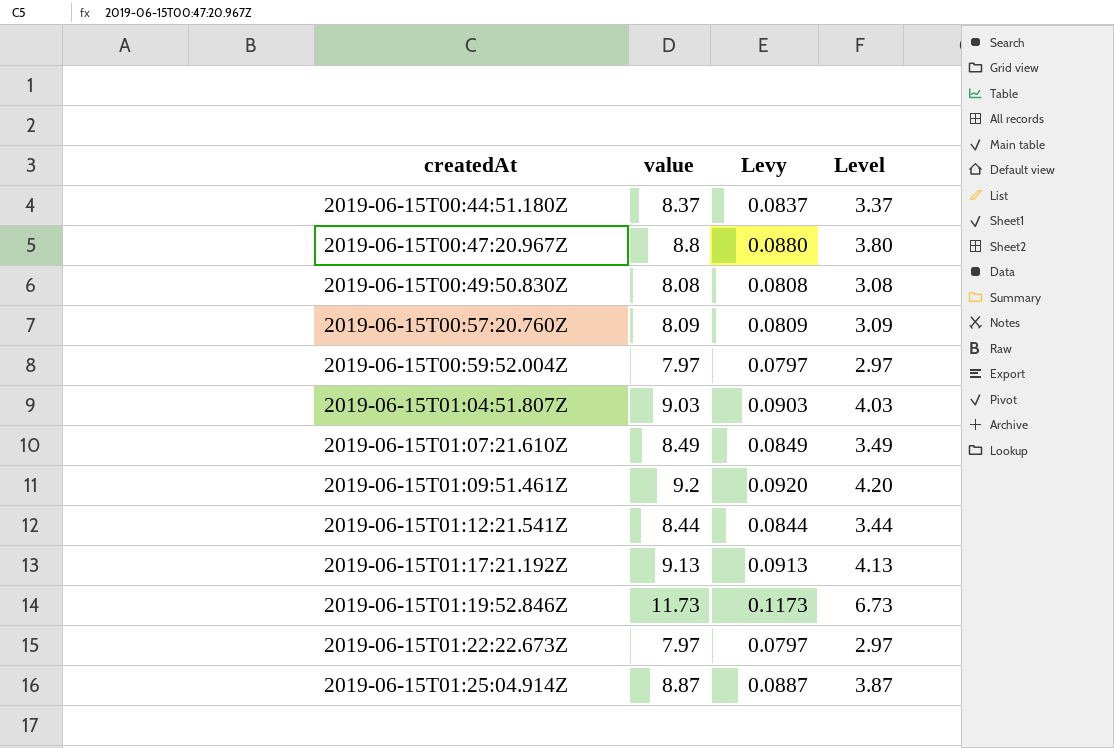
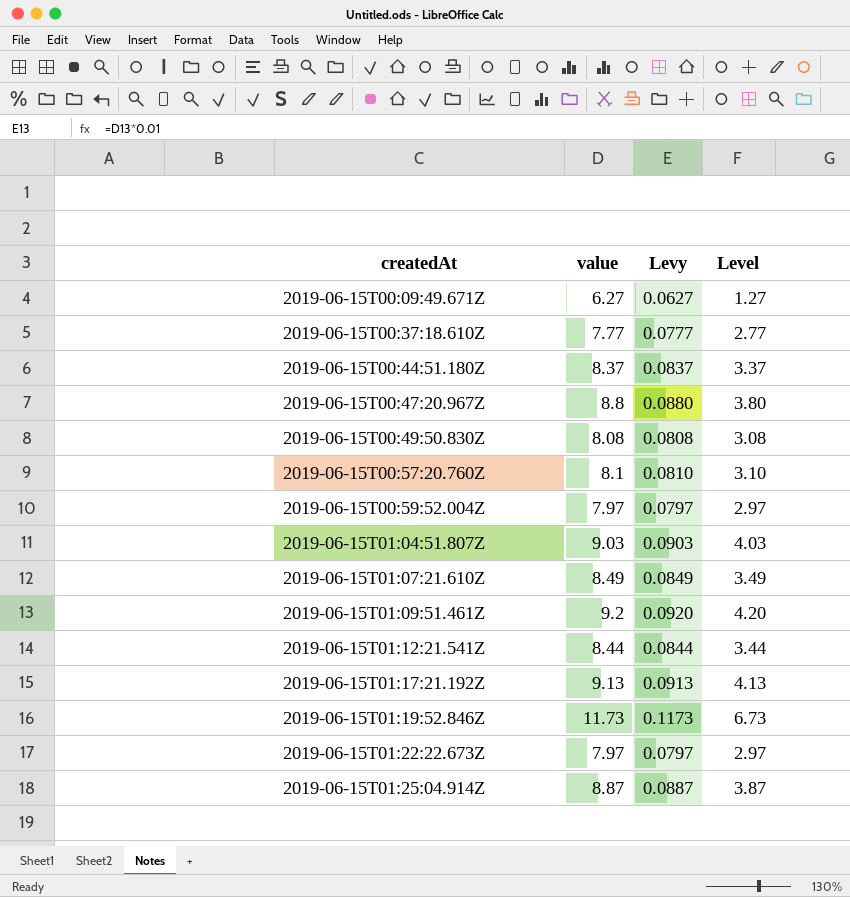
row 2019-06-15T00:09:49.671Z: none -> 6.27 | 0.0627 | 1.27
row 2019-06-15T00:37:18.610Z: none -> 7.77 | 0.0777 | 2.77
2019-06-15T00:57:20.760Z | value: 8.09 -> 8.1
2019-06-15T00:57:20.760Z | Levy: 0.0809 -> 0.0810
2019-06-15T00:57:20.760Z | Level: 3.09 -> 3.10

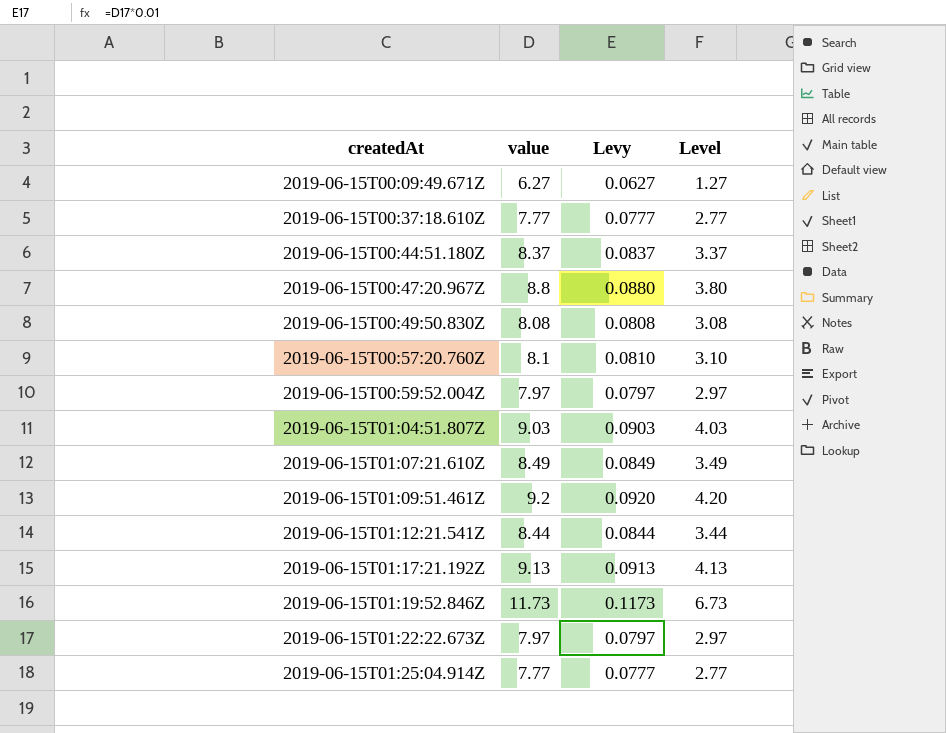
2019-06-15T01:25:04.914Z | value: 8.87 -> 7.77
2019-06-15T01:25:04.914Z | Levy: 0.0887 -> 0.0777
2019-06-15T01:25:04.914Z | Level: 3.87 -> 2.77

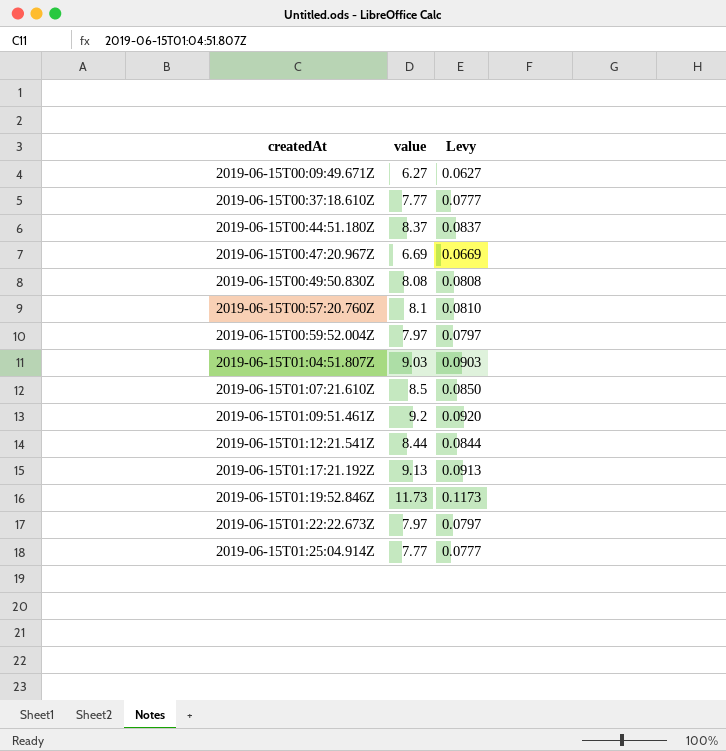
column Level | formula: [value] - 5 -> none
2019-06-15T00:47:20.967Z | value: 8.8 -> 6.69
2019-06-15T00:47:20.967Z | Levy: 0.0880 -> 0.0669
2019-06-15T01:07:21.610Z | value: 8.49 -> 8.5
2019-06-15T01:07:21.610Z | Levy: 0.0849 -> 0.0850

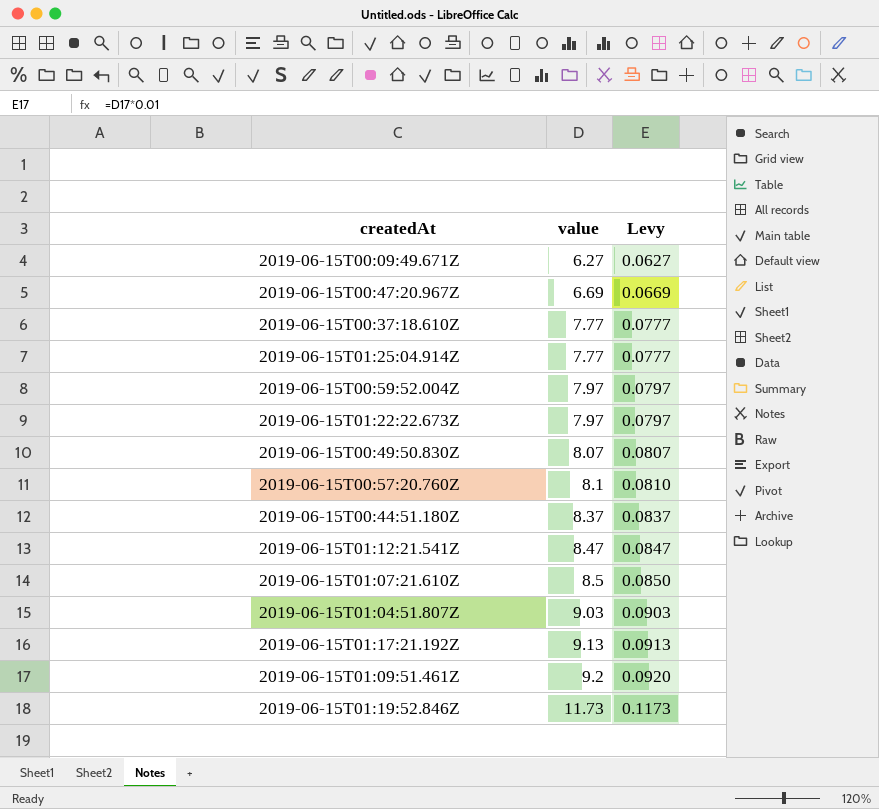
row order: createdAt ascending -> value ascending
2019-06-15T00:49:50.830Z | value: 8.08 -> 8.07
2019-06-15T00:49:50.830Z | Levy: 0.0808 -> 0.0807
2019-06-15T01:12:21.541Z | value: 8.44 -> 8.47
2019-06-15T01:12:21.541Z | Levy: 0.0844 -> 0.0847

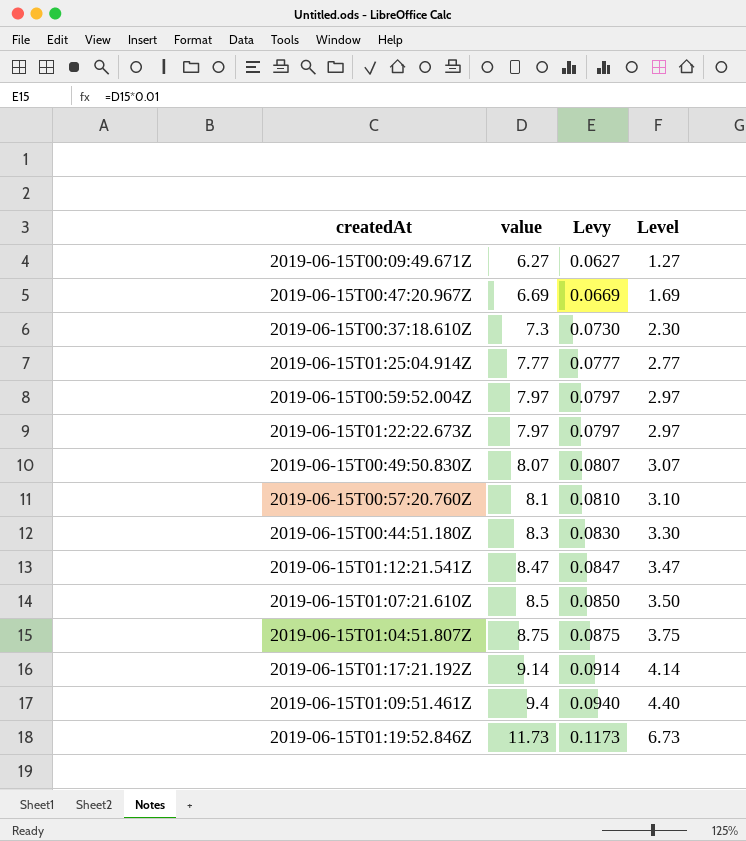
column Level | formula: none -> [value] - 5
2019-06-15T00:37:18.610Z | value: 7.77 -> 7.3
2019-06-15T00:37:18.610Z | Levy: 0.0777 -> 0.0730
2019-06-15T00:44:51.180Z | value: 8.37 -> 8.3
2019-06-15T00:44:51.180Z | Levy: 0.0837 -> 0.0830
2019-06-15T01:04:51.807Z | value: 9.03 -> 8.75
2019-06-15T01:04:51.807Z | Levy: 0.0903 -> 0.0875
2019-06-15T01:17:21.192Z | value: 9.13 -> 9.14
2019-06-15T01:17:21.192Z | Levy: 0.0913 -> 0.0914
2019-06-15T01:09:51.461Z | value: 9.2 -> 9.4
2019-06-15T01:09:51.461Z | Levy: 0.0920 -> 0.0940

